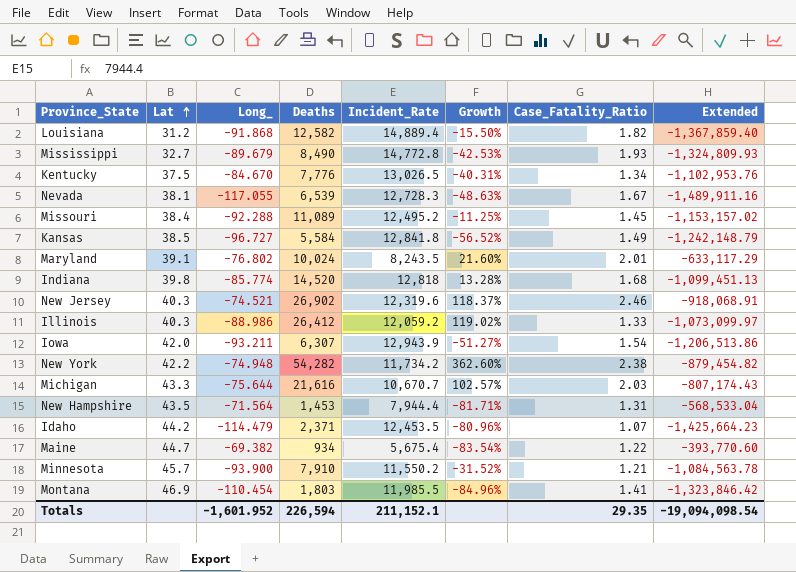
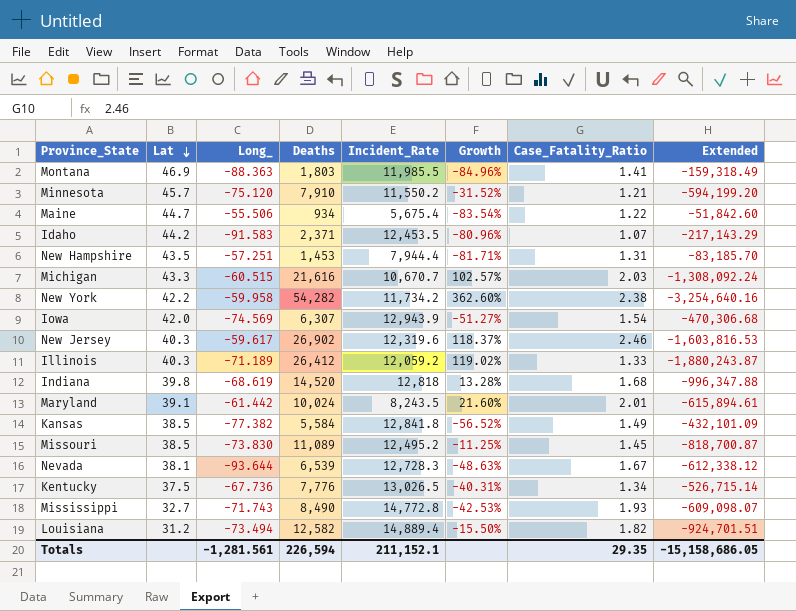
row order: Lat ascending -> Lat descending
column Extended | formula: [Long_] * [Incident_Rate] -> [Long_] * [Deaths]
Montana | Long_: -110.454 -> -88.363
Minnesota | Long_: -93.900 -> -75.120
Maine | Long_: -69.382 -> -55.506
Idaho | Long_: -114.479 -> -91.583
New Hampshire | Long_: -71.564 -> -57.251
Michigan | Long_: -75.644 -> -60.515
New York | Long_: -74.948 -> -59.958
Iowa | Long_: -93.211 -> -74.569
New Jersey | Long_: -74.521 -> -59.617
Illinois | Long_: -88.986 -> -71.189
Indiana | Long_: -85.774 -> -68.619
Maryland | Long_: -76.802 -> -61.442
Kansas | Long_: -96.727 -> -77.382
Missouri | Lat: 38.4 -> 38.5
Missouri | Long_: -92.288 -> -73.830
Nevada | Long_: -117.055 -> -93.644
Kentucky | Long_: -84.670 -> -67.736
Mississippi | Long_: -89.679 -> -71.743
Louisiana | Long_: -91.868 -> -73.494
Totals | Long_: -1,601.952 -> -1,281.561
Totals | Extended: -19,094,098.54 -> -15,158,686.05

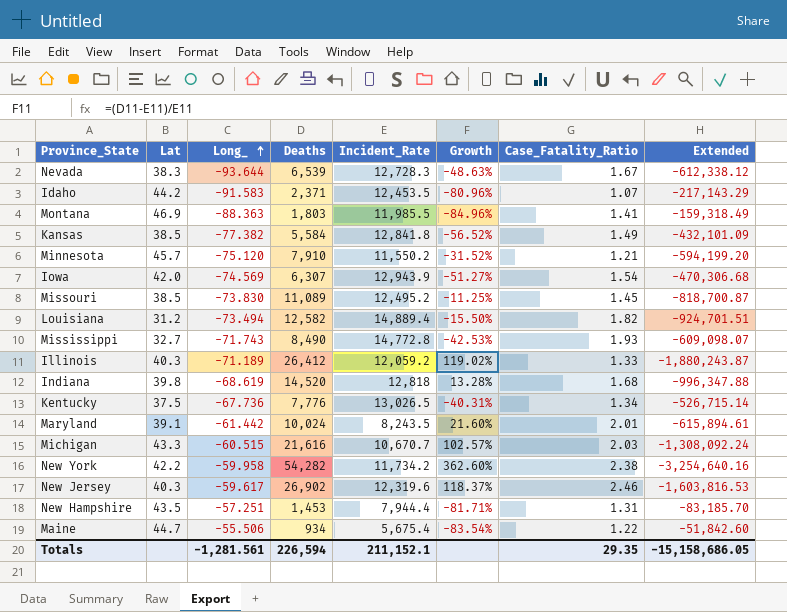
row order: Lat descending -> Long_ ascending
Nevada | Lat: 38.1 -> 38.3

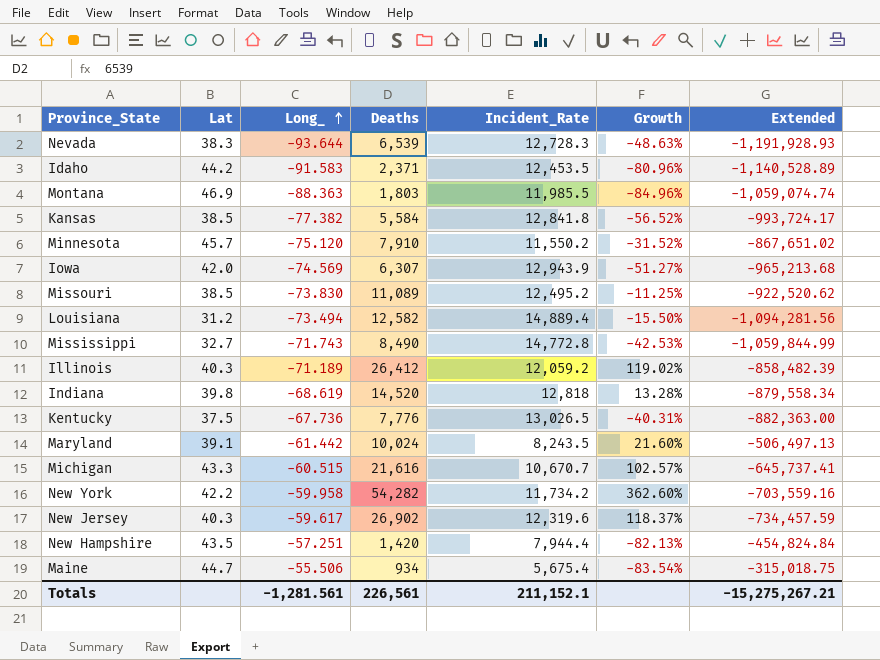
column Case_Fatality_Ratio | position: 7 -> none
column Extended | formula: [Long_] * [Deaths] -> [Long_] * [Incident_Rate]
New Hampshire | Deaths: 1,453 -> 1,420
New Hampshire | Growth: -81.71% -> -82.13%
Totals | Deaths: 226,594 -> 226,561
Totals | Extended: -15,158,686.05 -> -15,275,267.21

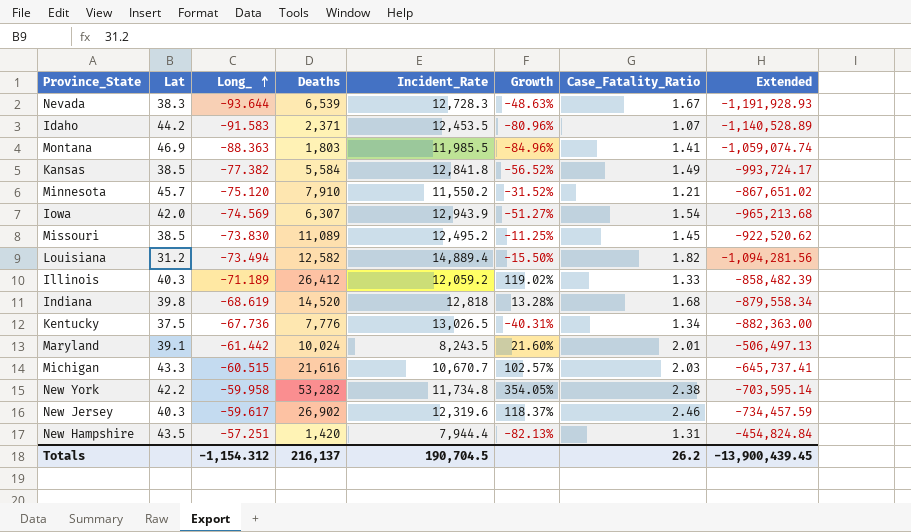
column Case_Fatality_Ratio | position: none -> 7
row Mississippi: 32.7 | -71.743 | 8,490 | 14,772.8 | -42.53% | -1,059,844.99 -> none
row Maine: 44.7 | -55.506 | 934 | 5,675.4 | -83.54% | -315,018.75 -> none
New York | Deaths: 54,282 -> 53,282
New York | Incident_Rate: 11,734.2 -> 11,734.8
New York | Growth: 362.60% -> 354.05%
New York | Extended: -703,559.16 -> -703,595.14
Totals | Long_: -1,281.561 -> -1,154.312
Totals | Deaths: 226,561 -> 216,137
Totals | Incident_Rate: 211,152.1 -> 190,704.5
Totals | Extended: -15,275,267.21 -> -13,900,439.45

